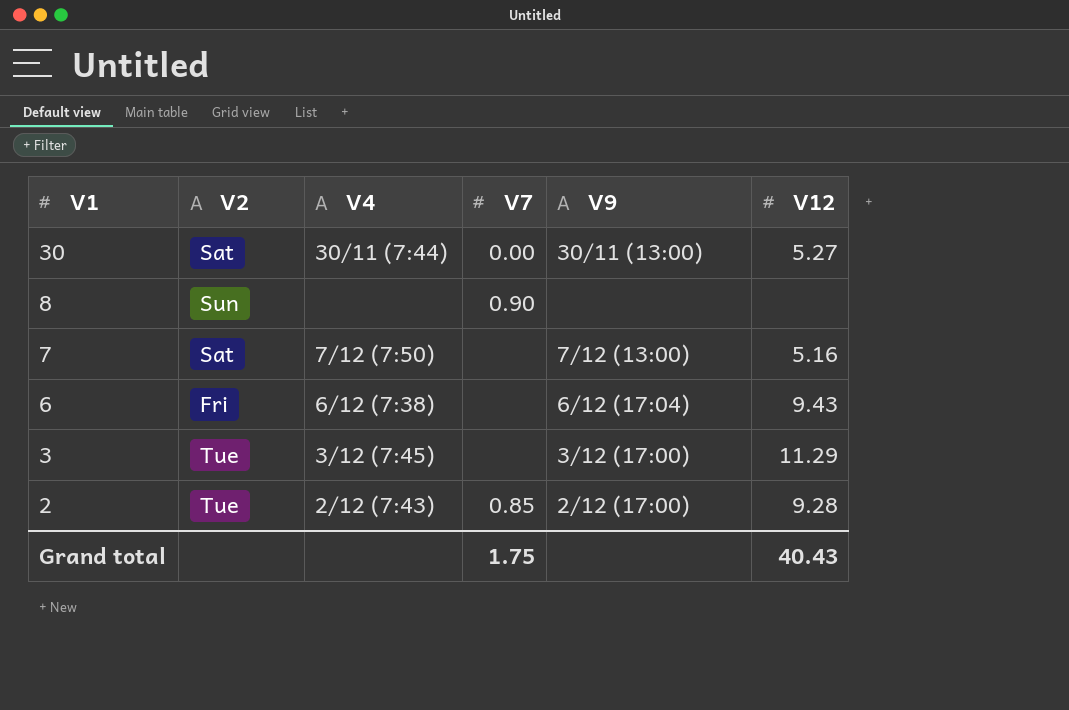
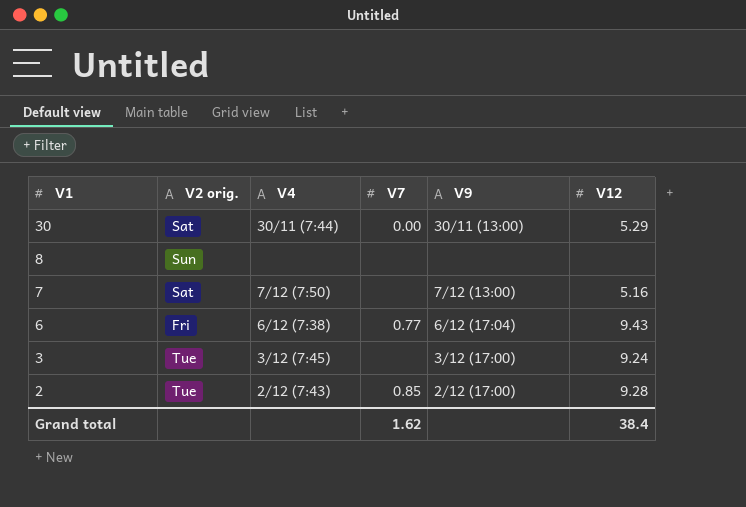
column name: V2 -> V2 orig.
30 | V12: 5.27 -> 5.29
8 | V7: 0.90 -> none
6 | V7: none -> 0.77
3 | V12: 11.29 -> 9.24
Grand total | V7: 1.75 -> 1.62
Grand total | V12: 40.43 -> 38.4

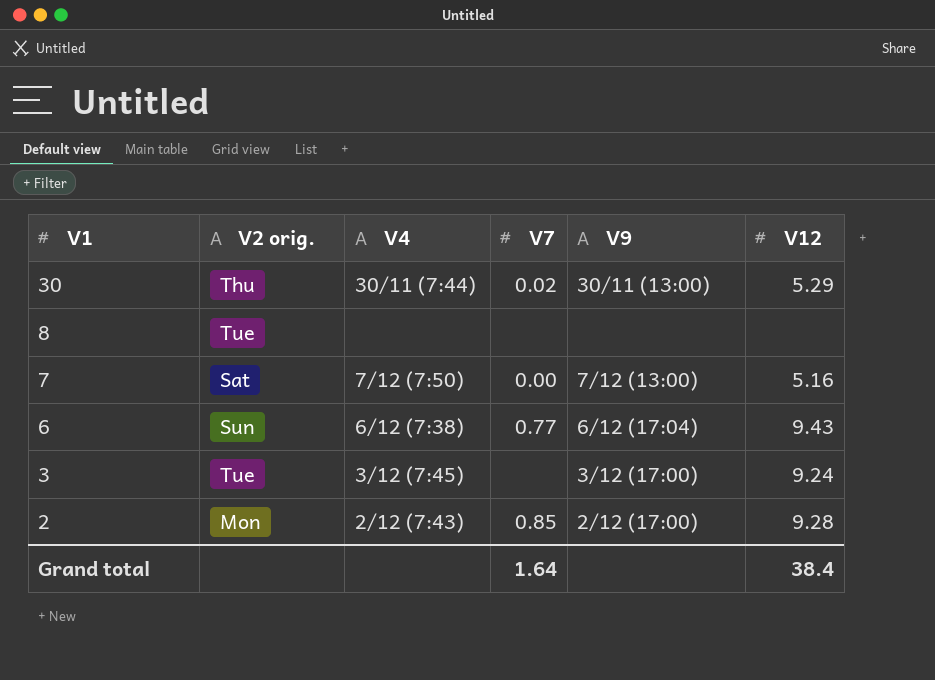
30 | V2 orig.: Sat -> Thu
30 | V7: 0.00 -> 0.02
8 | V2 orig.: Sun -> Tue
7 | V7: none -> 0.00
6 | V2 orig.: Fri -> Sun
2 | V2 orig.: Tue -> Mon
Grand total | V7: 1.62 -> 1.64

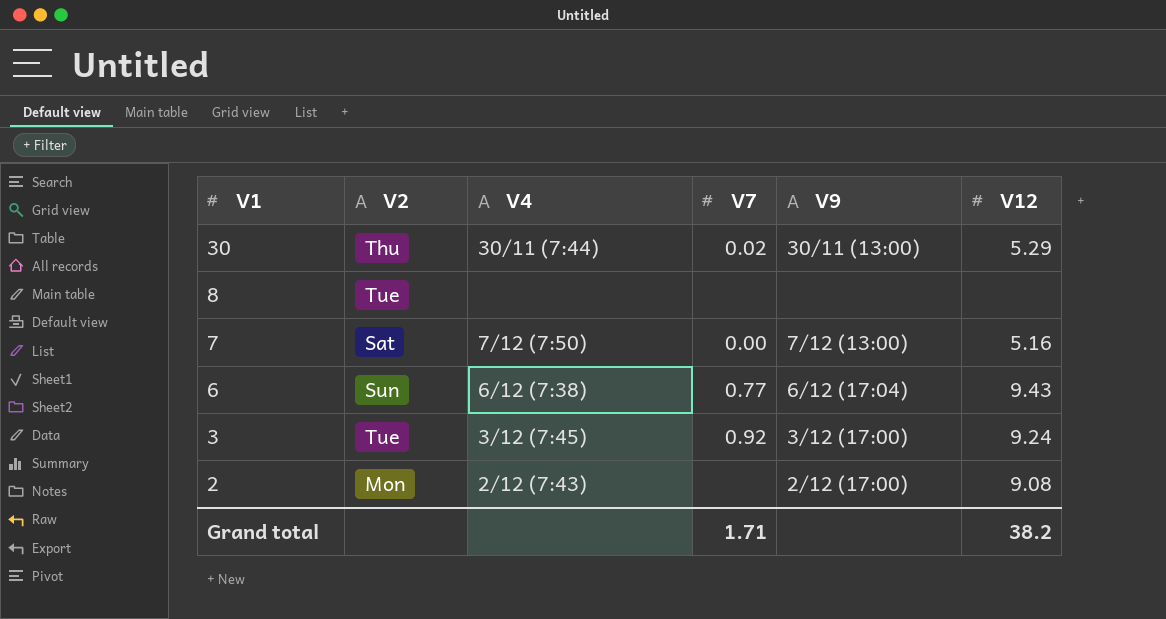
column name: V2 orig. -> V2
3 | V7: none -> 0.92
2 | V7: 0.85 -> none
2 | V12: 9.28 -> 9.08
Grand total | V7: 1.64 -> 1.71
Grand total | V12: 38.4 -> 38.2

